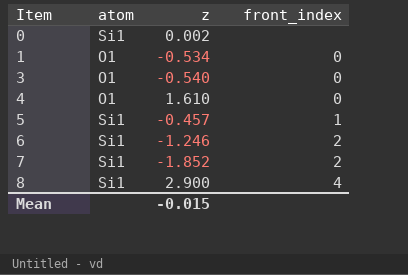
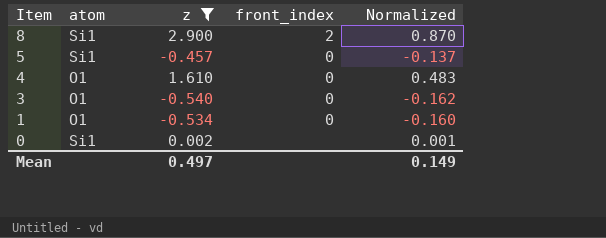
filter: none -> z >= -0.540
row order: Item ascending -> Item descending
column Normalized | formula: none -> [z] * 0.3
8 | front_index: 4 -> 2
5 | front_index: 1 -> 0
Mean | z: -0.015 -> 0.497

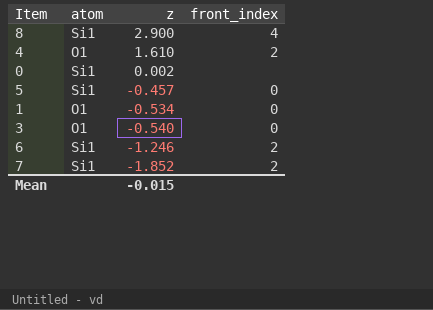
filter: z >= -0.540 -> none
row order: Item descending -> z descending
column Normalized | formula: [z] * 0.3 -> none
8 | front_index: 2 -> 4
4 | front_index: 0 -> 2
Mean | z: 0.497 -> -0.015

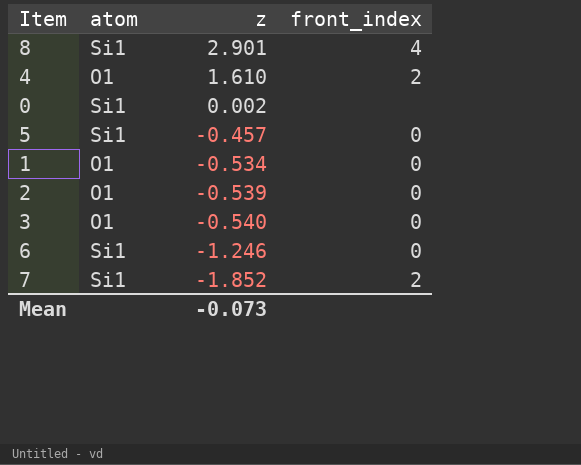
8 | z: 2.900 -> 2.901
row 2: none -> O1 | -0.539 | 0
6 | front_index: 2 -> 0
Mean | z: -0.015 -> -0.073

